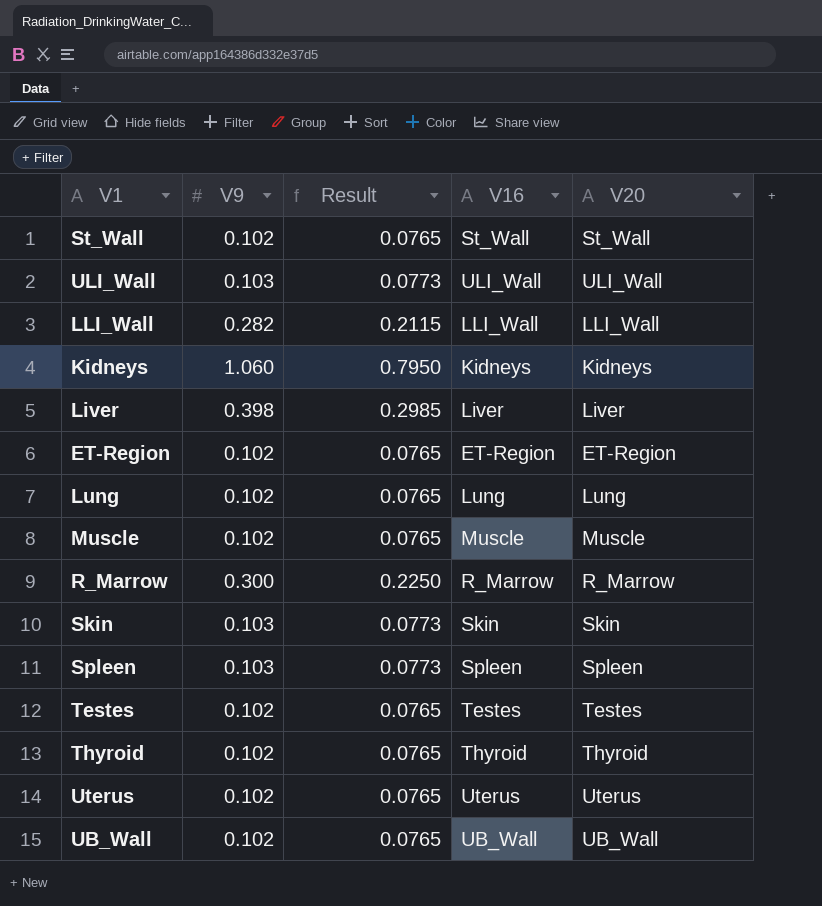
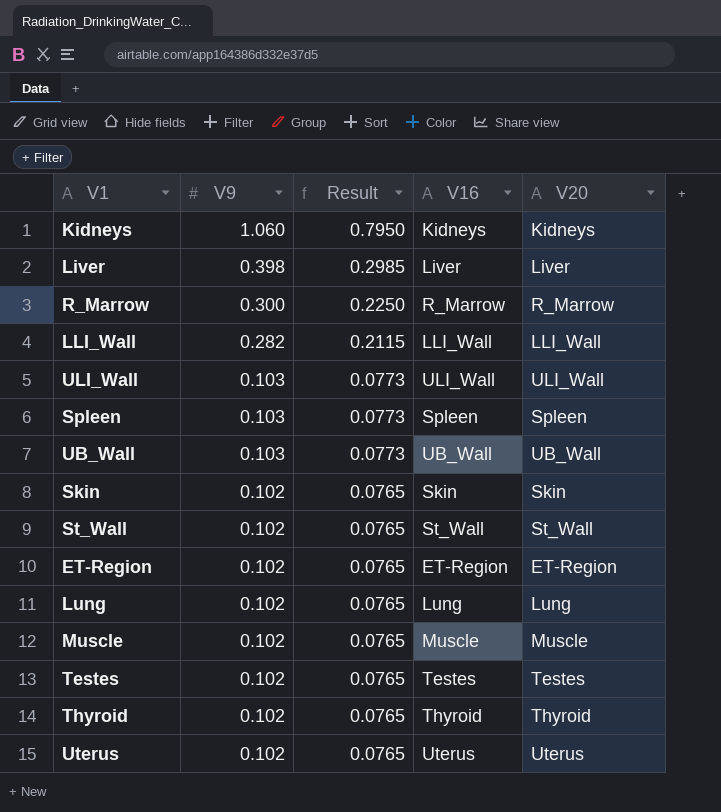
row order: none -> V9 descending
UB_Wall | V9: 0.102 -> 0.103
UB_Wall | Result: 0.0765 -> 0.0773
Skin | V9: 0.103 -> 0.102
Skin | Result: 0.0773 -> 0.0765

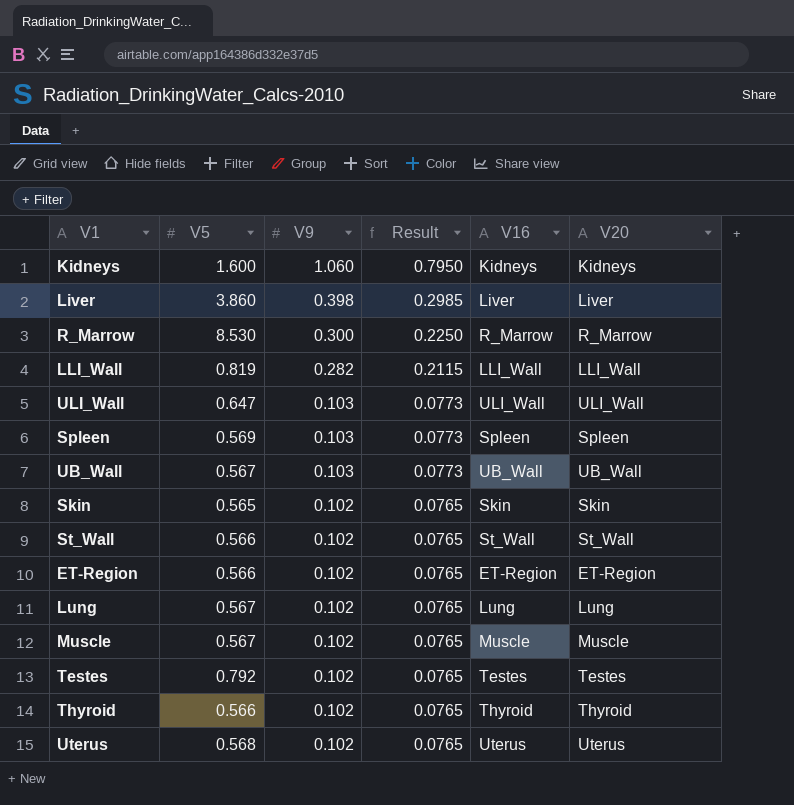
column V5 | position: none -> 2

